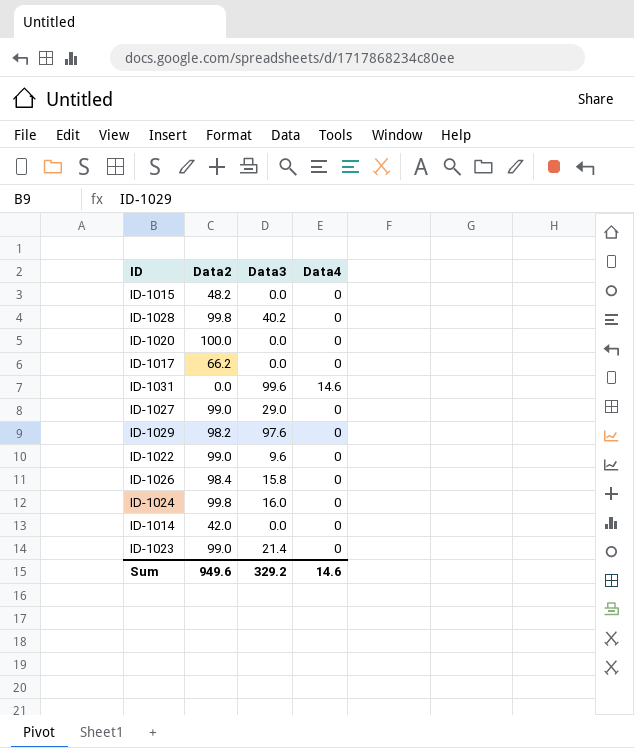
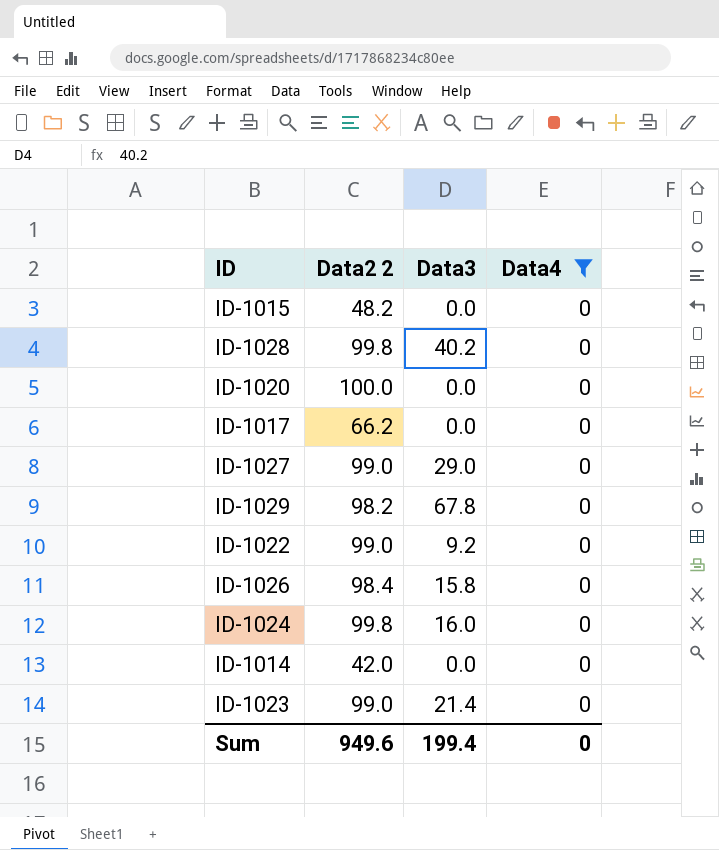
filter: none -> Data4 = 0
column name: Data2 -> Data2 2
ID-1029 | Data3: 97.6 -> 67.8
ID-1022 | Data3: 9.6 -> 9.2
Sum | Data3: 329.2 -> 199.4
Sum | Data4: 14.6 -> 0

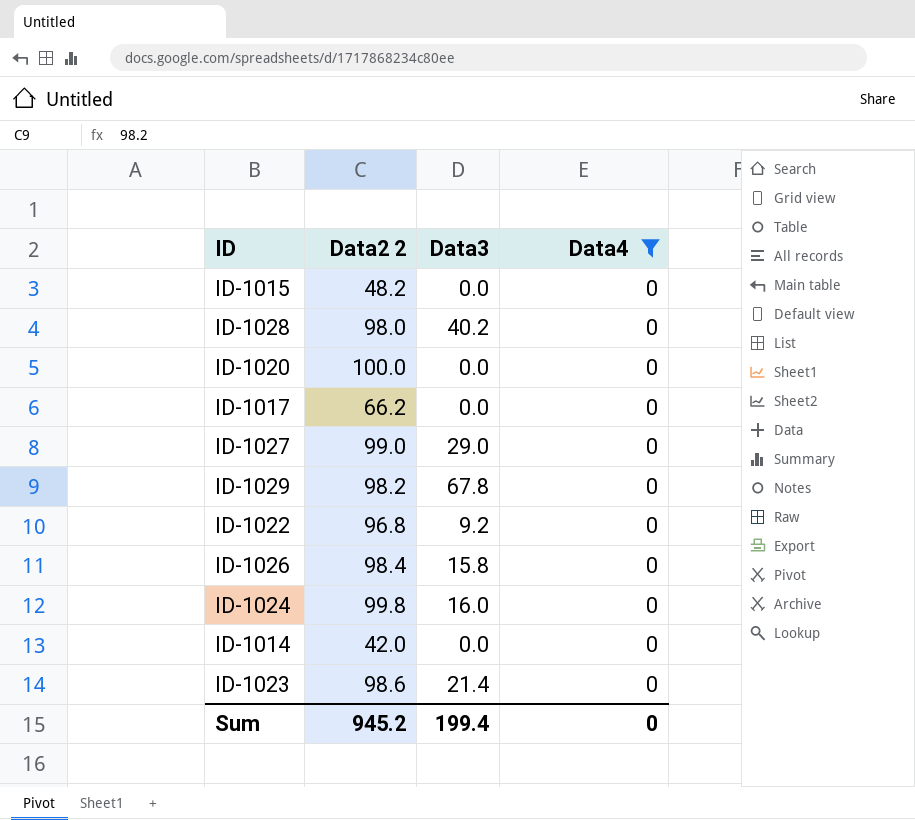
ID-1028 | Data2 2: 99.8 -> 98.0
ID-1022 | Data2 2: 99.0 -> 96.8
ID-1023 | Data2 2: 99.0 -> 98.6
Sum | Data2 2: 949.6 -> 945.2

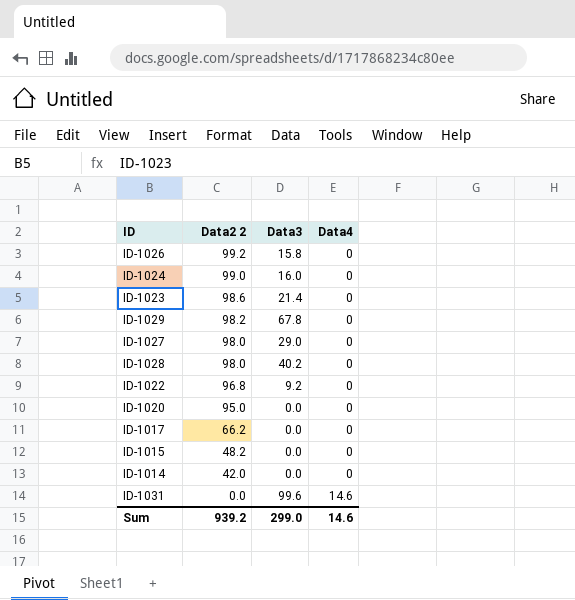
filter: Data4 = 0 -> none
row order: none -> Data2 2 descending
ID-1026 | Data2 2: 98.4 -> 99.2
ID-1024 | Data2 2: 99.8 -> 99.0
ID-1027 | Data2 2: 99.0 -> 98.0
ID-1020 | Data2 2: 100.0 -> 95.0
Sum | Data2 2: 945.2 -> 939.2
Sum | Data3: 199.4 -> 299.0
Sum | Data4: 0 -> 14.6

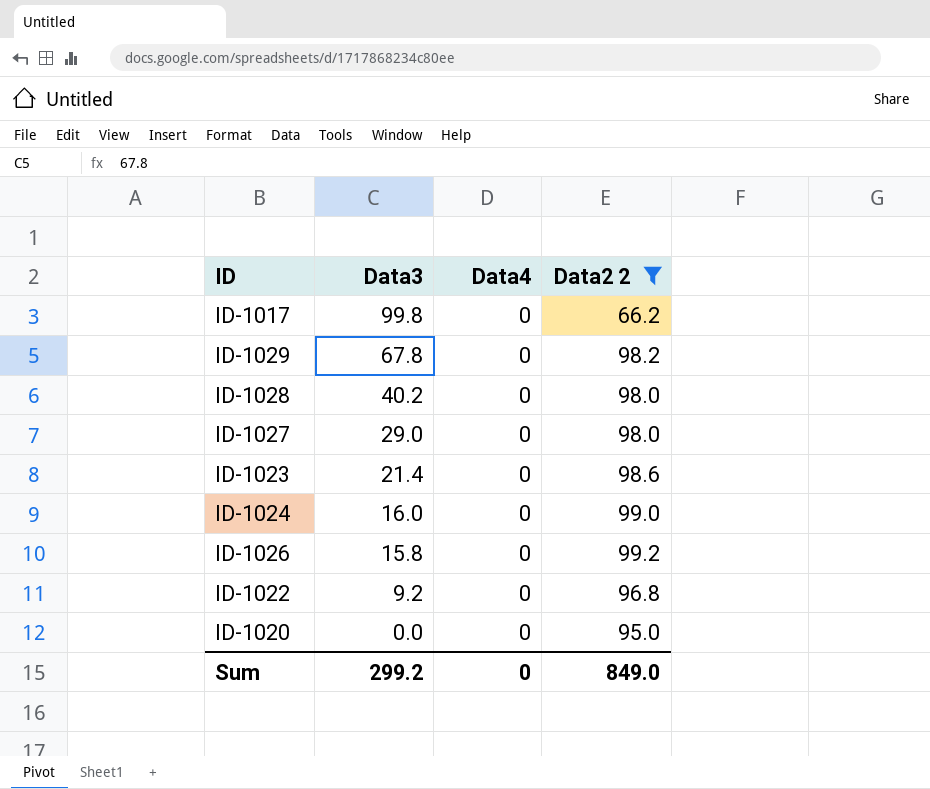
filter: none -> Data2 2 >= 66.2
row order: Data2 2 descending -> Data3 descending
column Data2 2 | position: 2 -> 4
ID-1017 | Data3: 0.0 -> 99.8
Sum | Data3: 299.0 -> 299.2
Sum | Data4: 14.6 -> 0
Sum | Data2 2: 939.2 -> 849.0

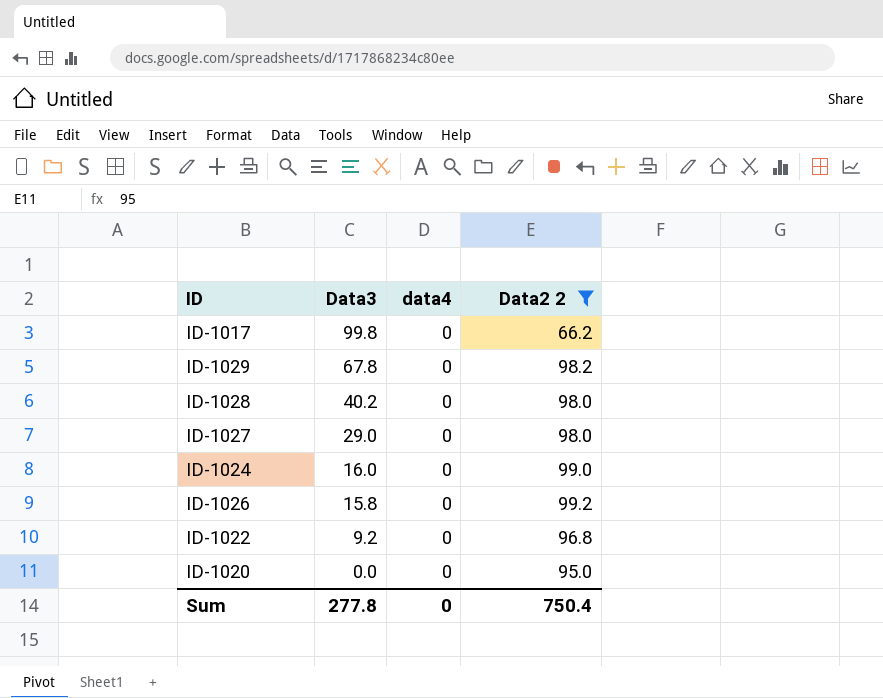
column name: Data4 -> data4
row ID-1023: 21.4 | 0 | 98.6 -> none
Sum | Data3: 299.2 -> 277.8
Sum | Data2 2: 849.0 -> 750.4

